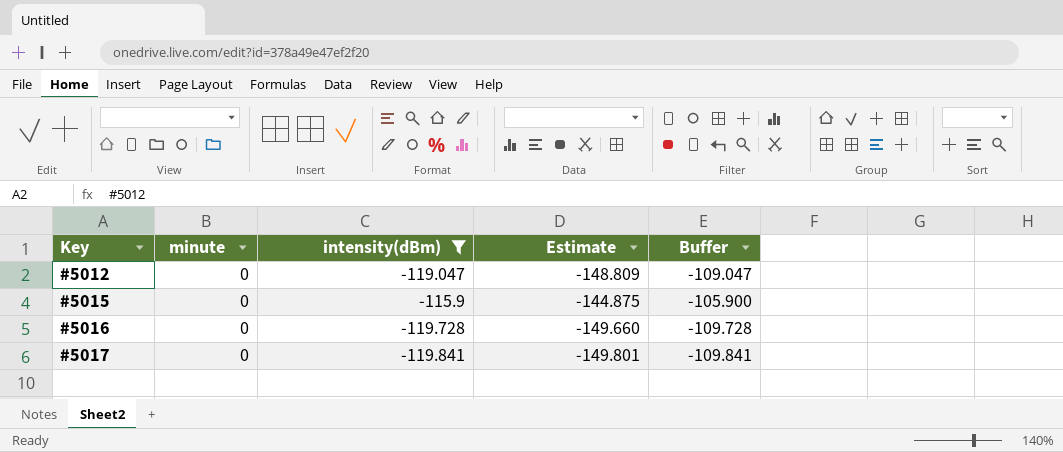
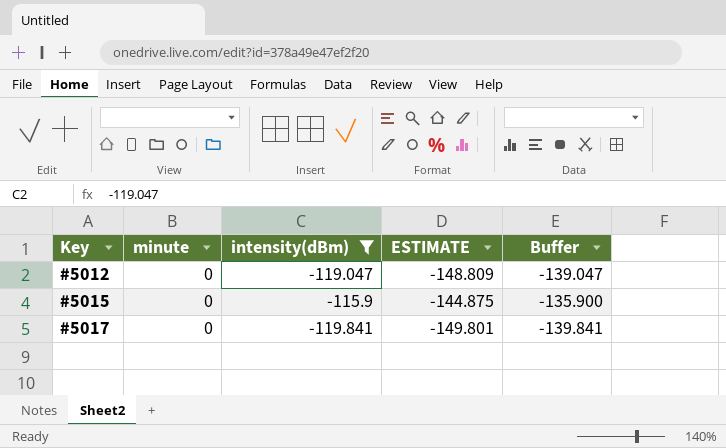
column name: Estimate -> ESTIMATE
column Buffer | formula: [intensity(dBm)] + 10 -> [intensity(dBm)] - 20
row #5016: 0 | -119.728 | -149.660 | -109.728 -> none

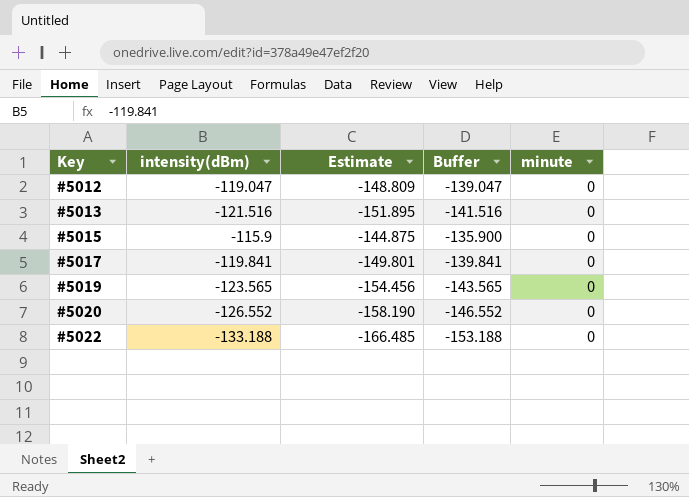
filter: intensity(dBm) >= -119.841 -> none
column name: ESTIMATE -> Estimate
column minute | position: 2 -> 5

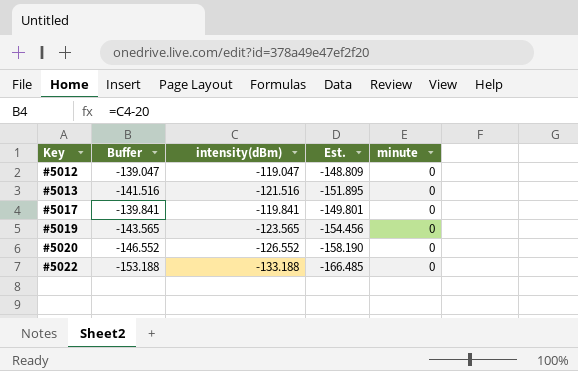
column Buffer | position: 4 -> 2
column name: Estimate -> Est.
row #5015: -115.9 | -144.875 | -135.900 | 0 -> none

